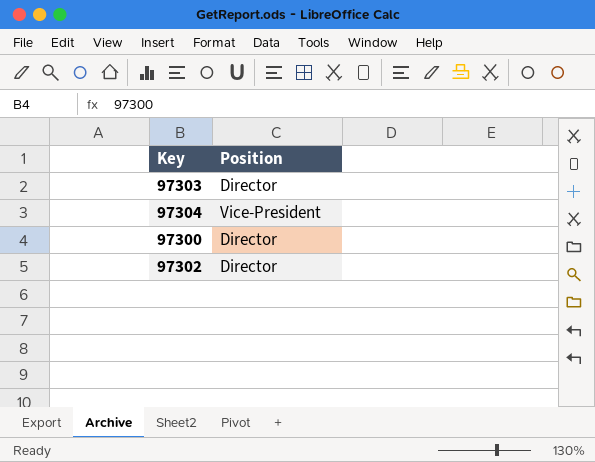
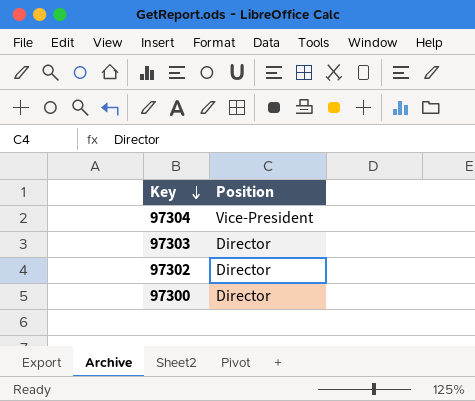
row order: none -> Key descending

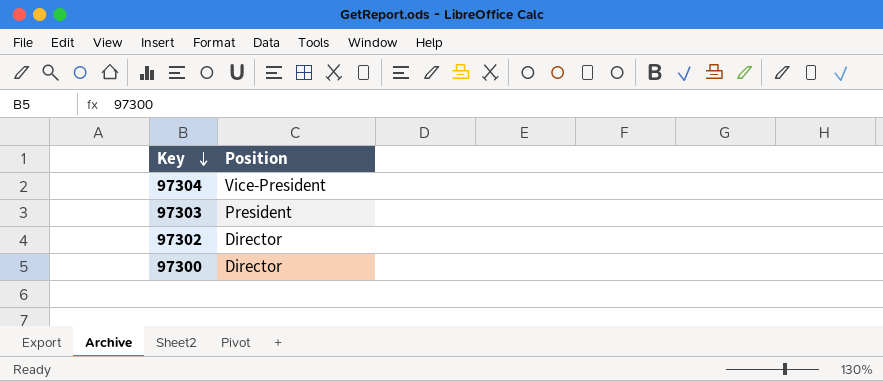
97303 | Position: Director -> President

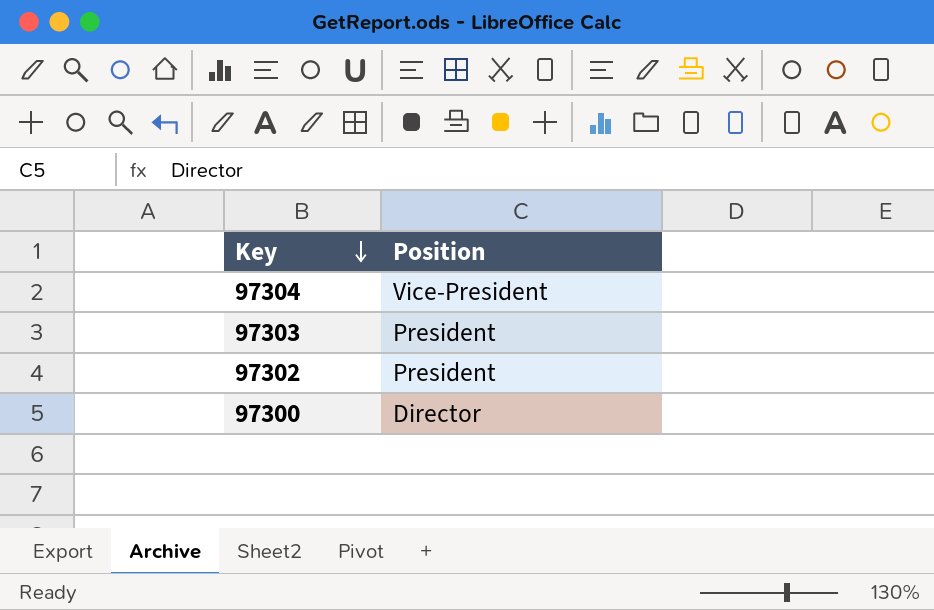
97302 | Position: Director -> President

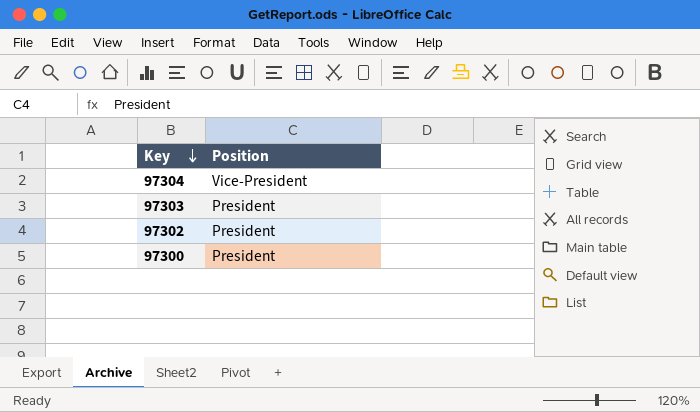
97300 | Position: Director -> President

